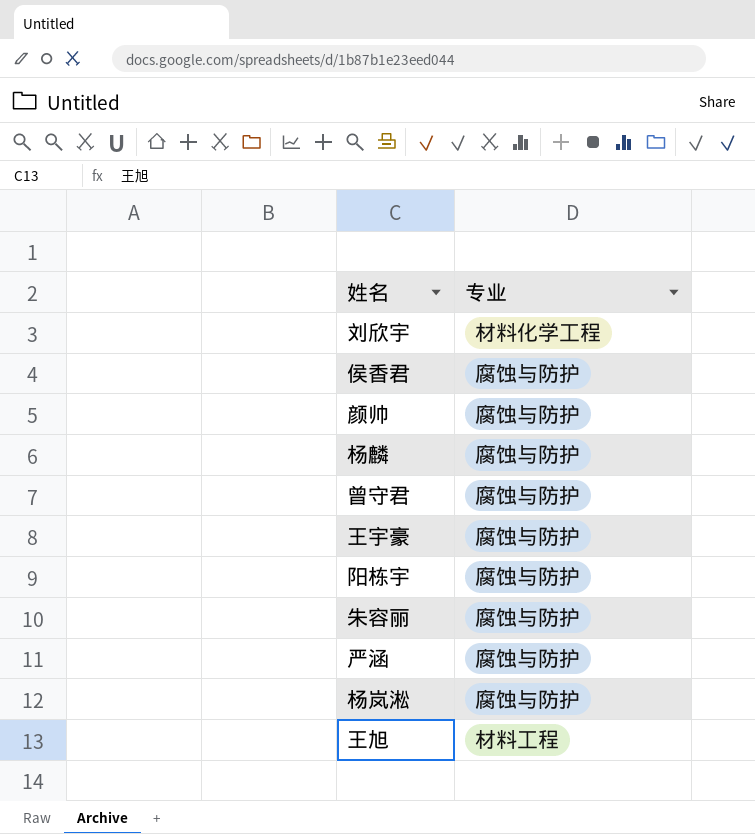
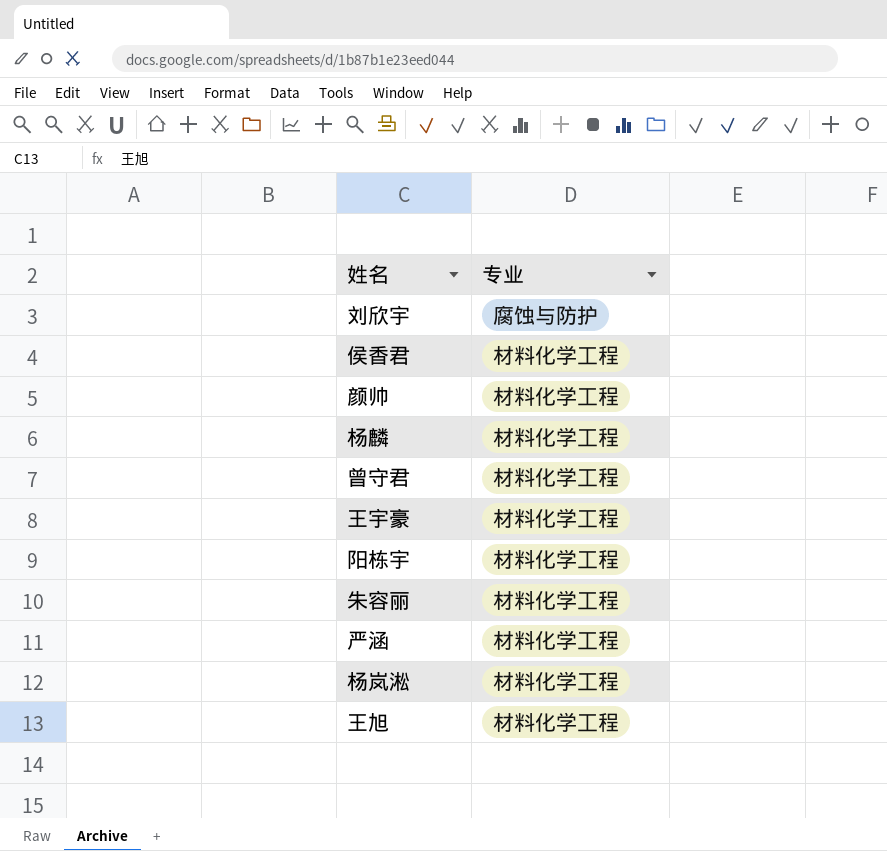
刘欣宇 | 专业: 材料化学工程 -> 腐蚀与防护
侯香君 | 专业: 腐蚀与防护 -> 材料化学工程
颜帅 | 专业: 腐蚀与防护 -> 材料化学工程
杨麟 | 专业: 腐蚀与防护 -> 材料化学工程
曾守君 | 专业: 腐蚀与防护 -> 材料化学工程
王宇豪 | 专业: 腐蚀与防护 -> 材料化学工程
阳栋宇 | 专业: 腐蚀与防护 -> 材料化学工程
朱容丽 | 专业: 腐蚀与防护 -> 材料化学工程
严涵 | 专业: 腐蚀与防护 -> 材料化学工程
杨岚淞 | 专业: 腐蚀与防护 -> 材料化学工程
王旭 | 专业: 材料工程 -> 材料化学工程

